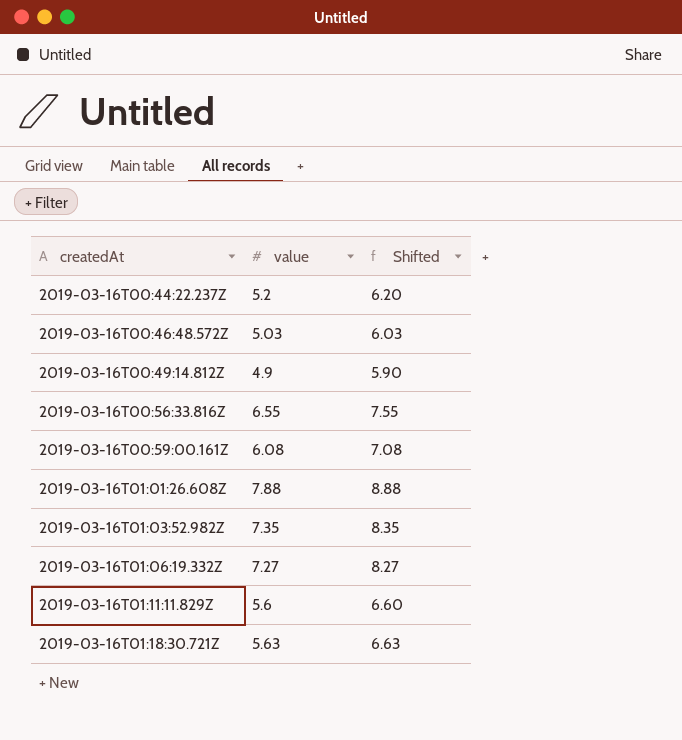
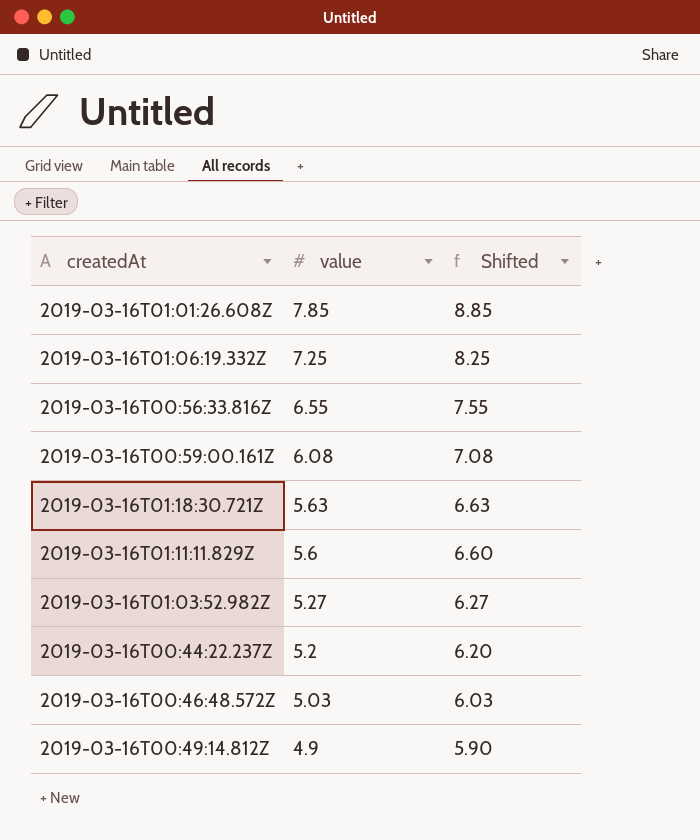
row order: createdAt ascending -> value descending
2019-03-16T01:01:26.608Z | value: 7.88 -> 7.85
2019-03-16T01:01:26.608Z | Shifted: 8.88 -> 8.85
2019-03-16T01:06:19.332Z | value: 7.27 -> 7.25
2019-03-16T01:06:19.332Z | Shifted: 8.27 -> 8.25
2019-03-16T01:03:52.982Z | value: 7.35 -> 5.27
2019-03-16T01:03:52.982Z | Shifted: 8.35 -> 6.27

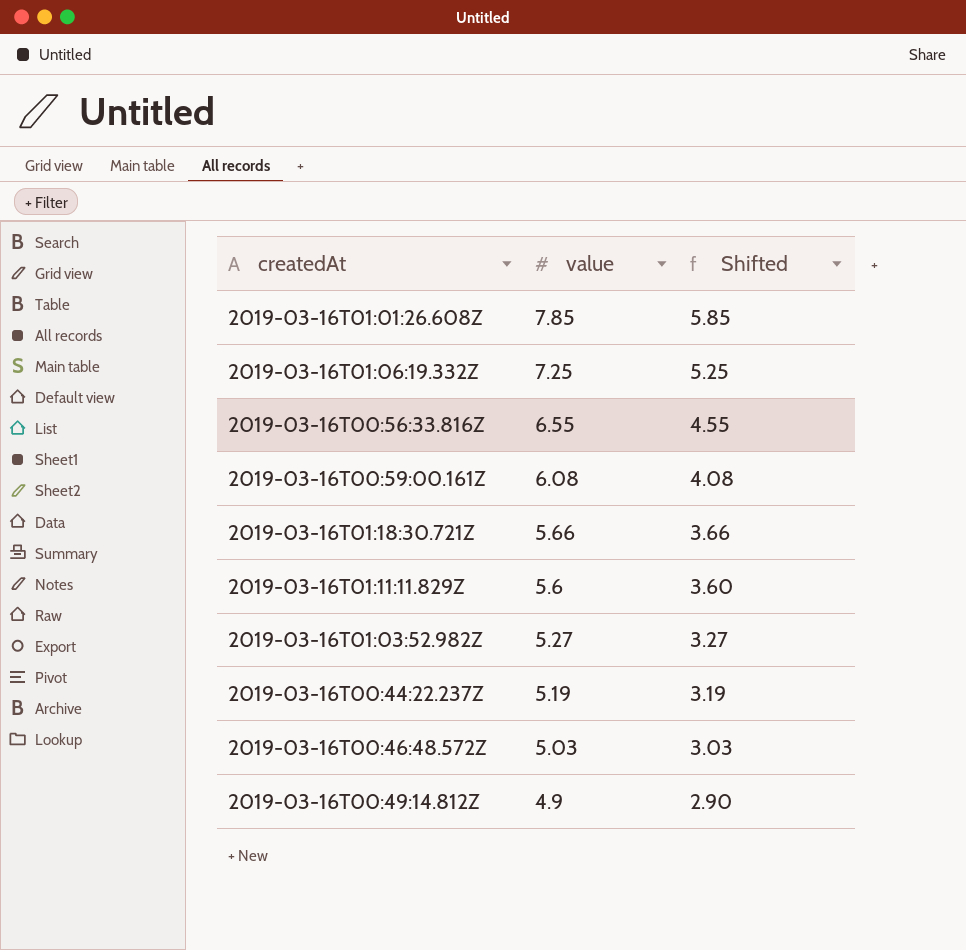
column Shifted | formula: [value] + 1 -> [value] - 2
2019-03-16T01:18:30.721Z | value: 5.63 -> 5.66
2019-03-16T00:44:22.237Z | value: 5.2 -> 5.19

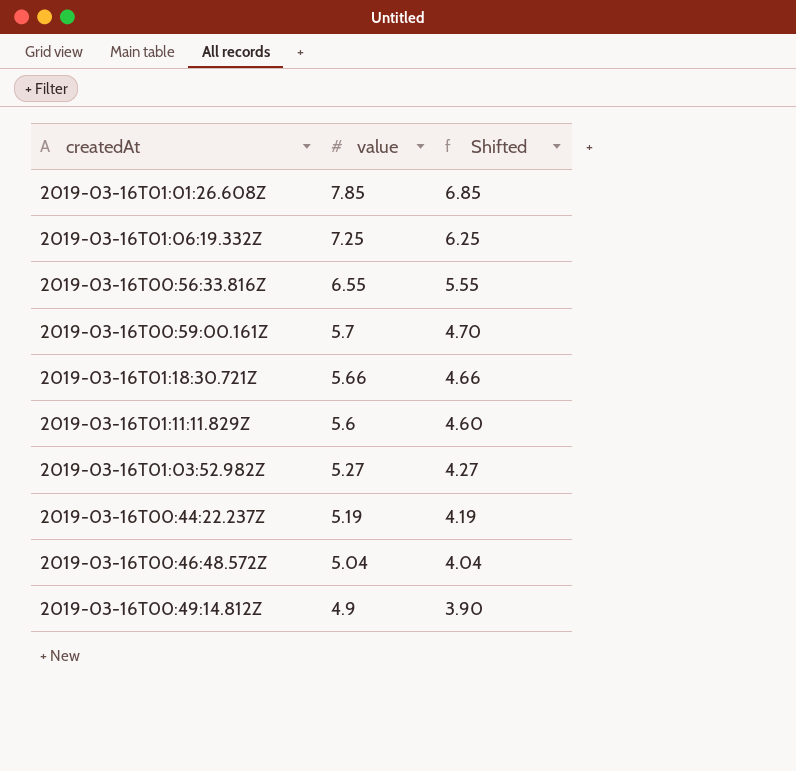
column Shifted | formula: [value] - 2 -> [value] - 1
2019-03-16T00:59:00.161Z | value: 6.08 -> 5.7
2019-03-16T00:46:48.572Z | value: 5.03 -> 5.04

